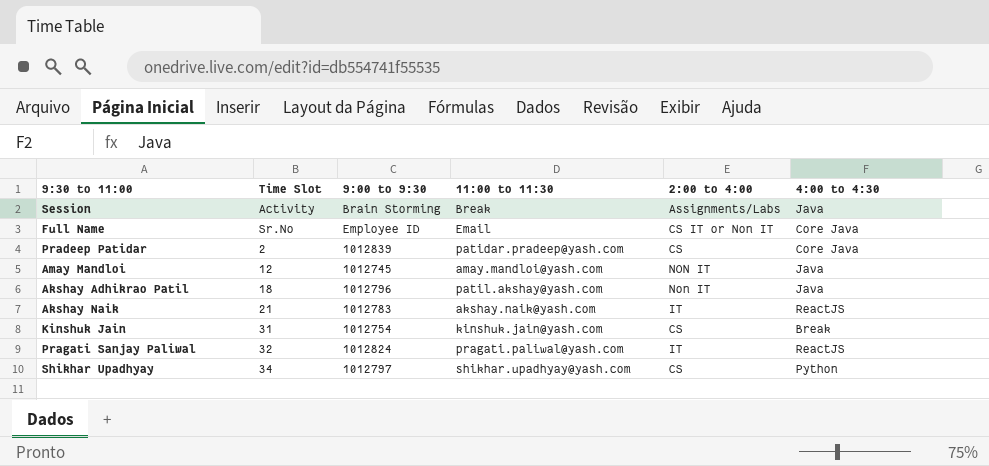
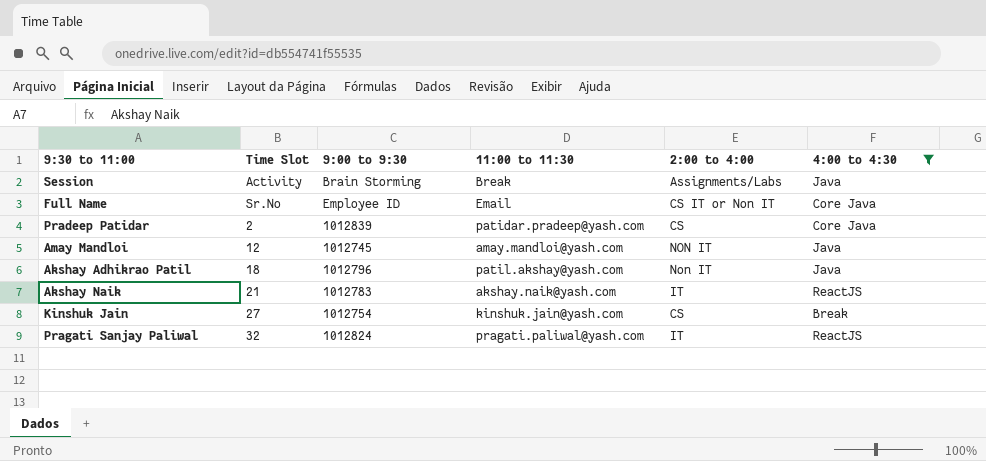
filter: none -> 4:00 to 4:30 != Python
Kinshuk Jain | Time Slot: 31 -> 27

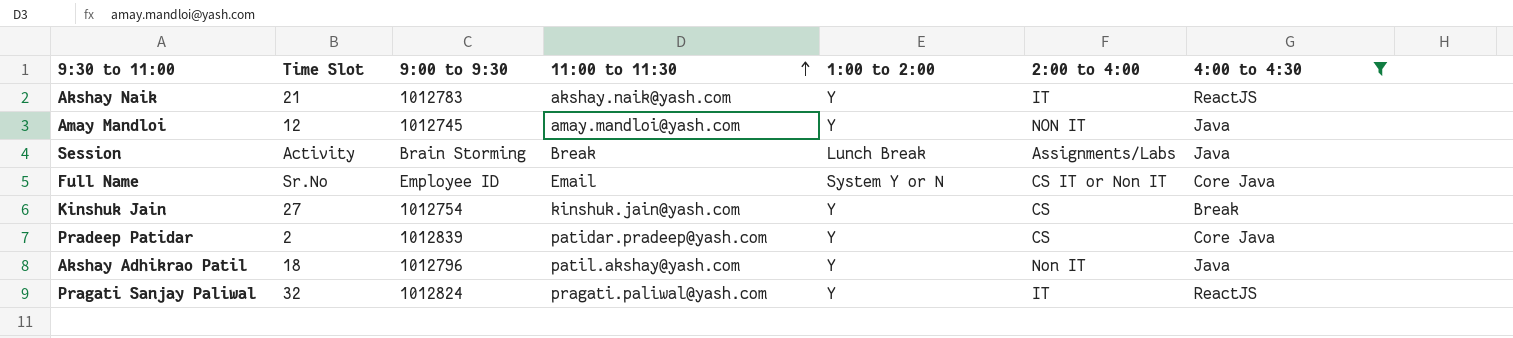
row order: none -> 11:00 to 11:30 ascending
column 1:00 to 2:00 | position: none -> 5

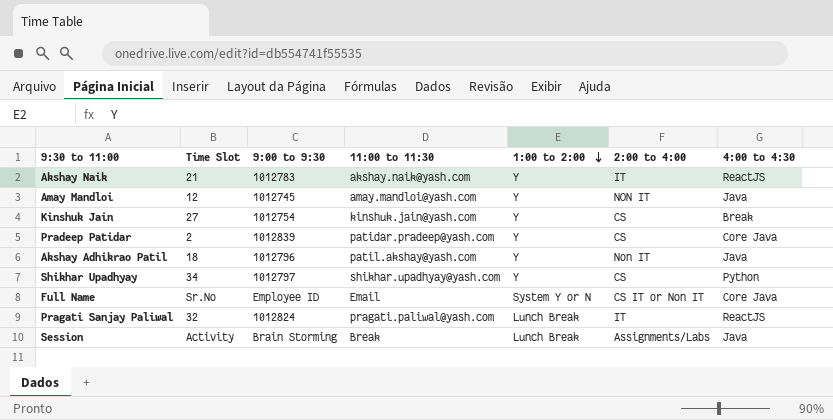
filter: 4:00 to 4:30 != Python -> none
row order: 11:00 to 11:30 ascending -> 1:00 to 2:00 descending
Pragati Sanjay Paliwal | 1:00 to 2:00: Y -> Lunch Break

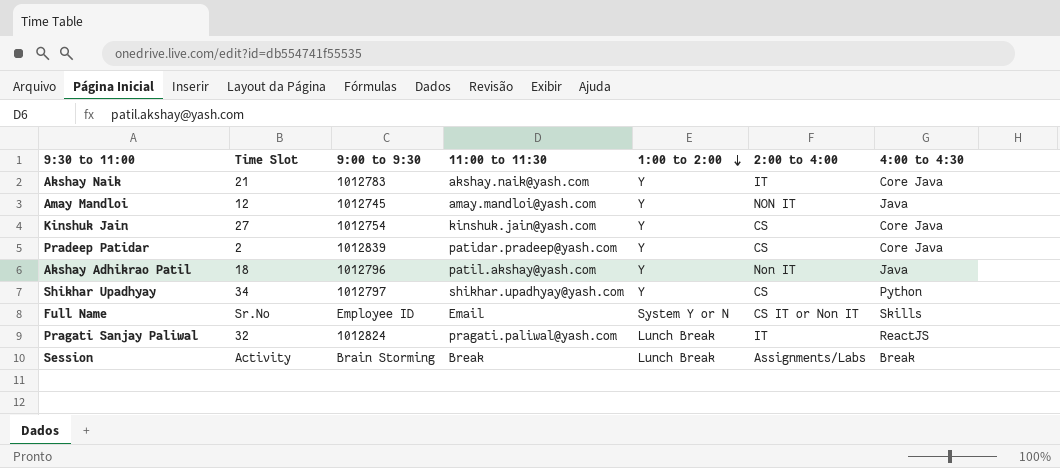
Akshay Naik | 4:00 to 4:30: ReactJS -> Core Java
Kinshuk Jain | 4:00 to 4:30: Break -> Core Java
Full Name | 4:00 to 4:30: Core Java -> Skills
Session | 4:00 to 4:30: Java -> Break

